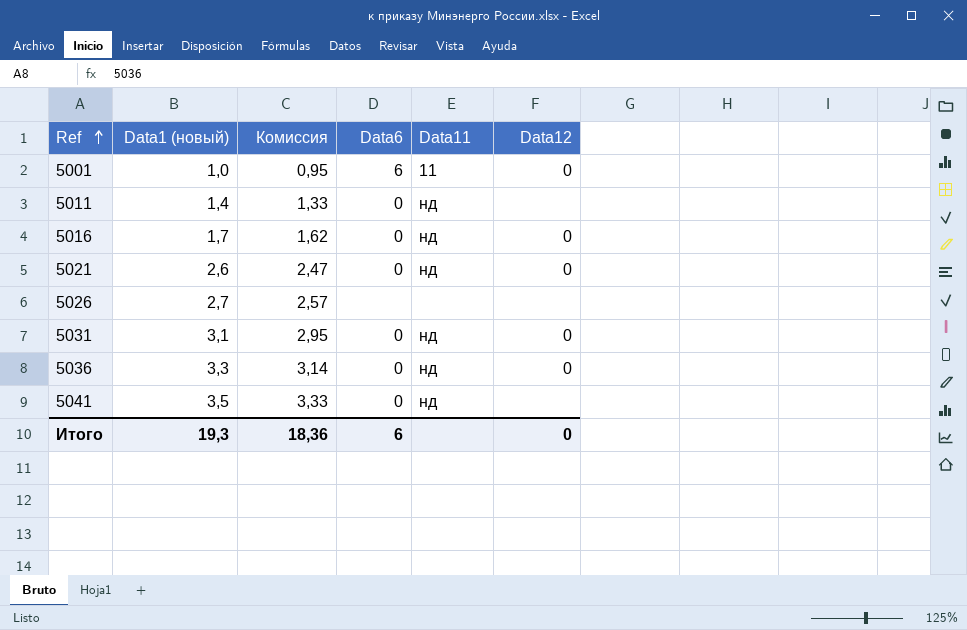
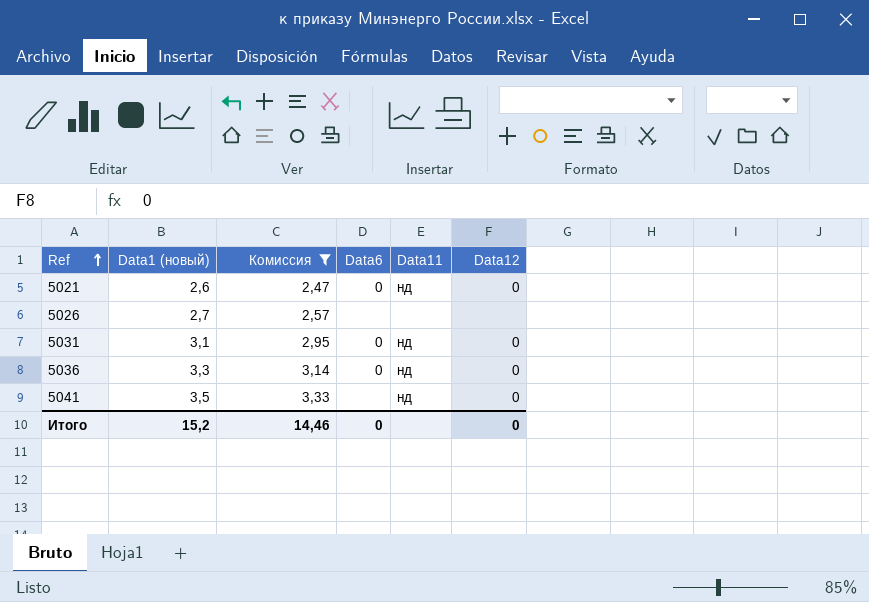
filter: none -> Комиссия >= 2,47
5041 | Data6: 0 -> none
5041 | Data12: none -> 0
Итого | Data1 (новый): 19,3 -> 15,2
Итого | Комиссия: 18,36 -> 14,46
Итого | Data6: 6 -> 0

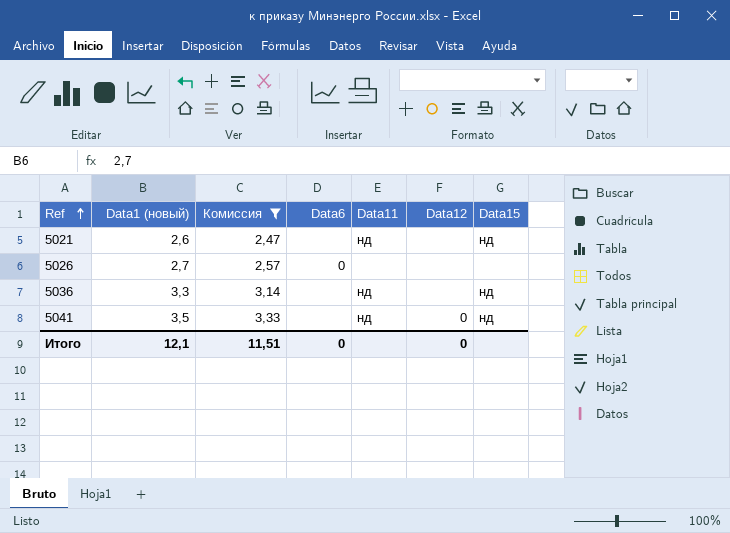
column Data15 | position: none -> 7
row 5031: 3,1 | 2,95 | 0 | нд | 0 -> none
5021 | Data6: 0 -> none
5021 | Data12: 0 -> none
5026 | Data6: none -> 0
5036 | Data6: 0 -> none
5036 | Data12: 0 -> none
Итого | Data1 (новый): 15,2 -> 12,1
Итого | Комиссия: 14,46 -> 11,51

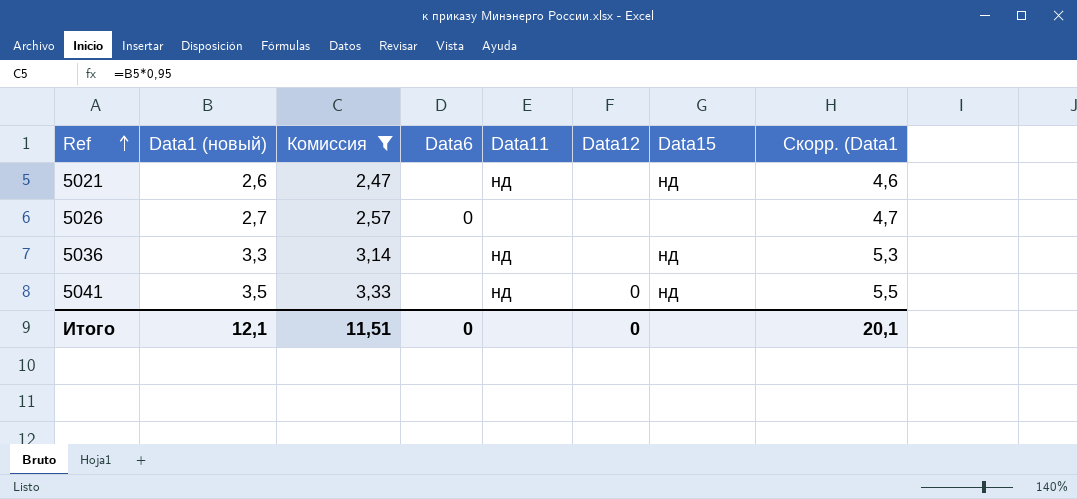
column Скорр. (Data1 | formula: none -> [Data1 (новый)] + 2

